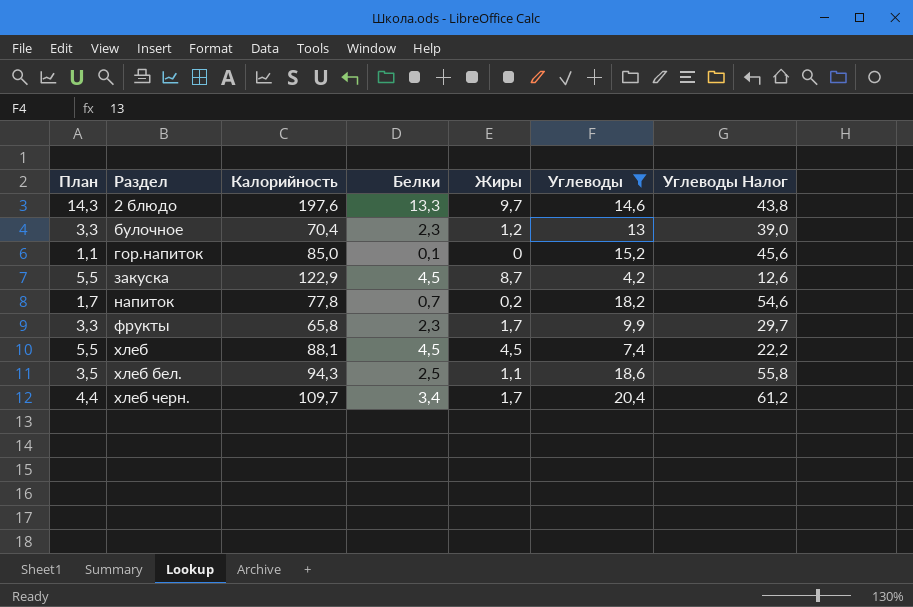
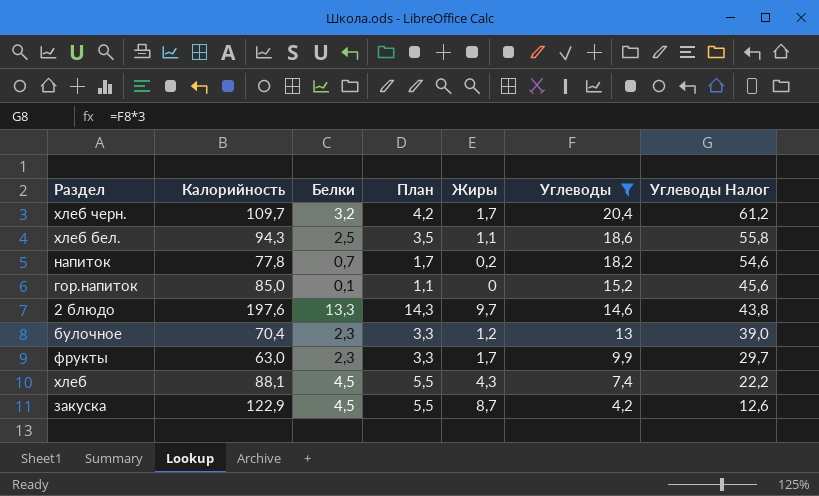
row order: Раздел ascending -> Углеводы descending
column План | position: 1 -> 4
хлеб черн. | Белки: 3,4 -> 3,2
хлеб черн. | План: 4,4 -> 4,2
фрукты | Калорийность: 65,8 -> 63,0
хлеб | Жиры: 4,5 -> 4,3

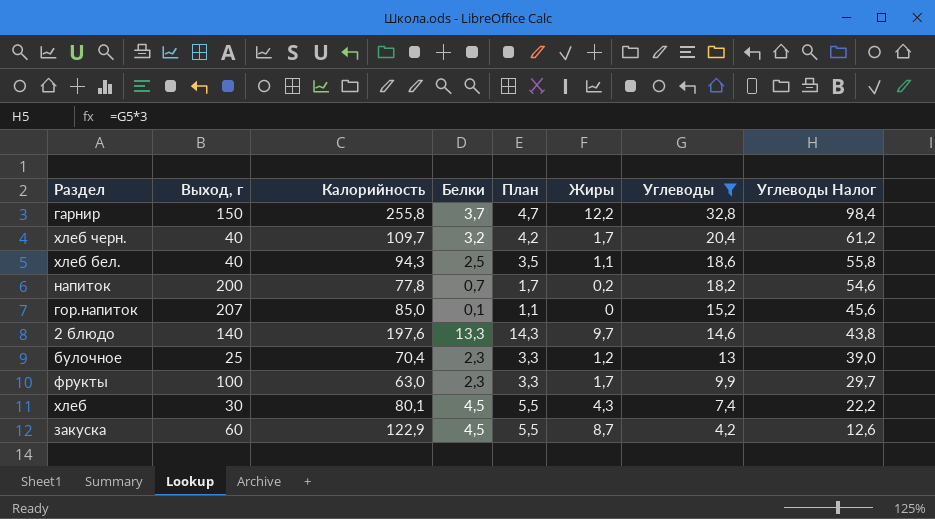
column Выход, г | position: none -> 2
row гарнир: none -> 150 | 255,8 | 3,7 | 4,7 | 12,2 | 32,8 | 98,4
хлеб | Калорийность: 88,1 -> 80,1

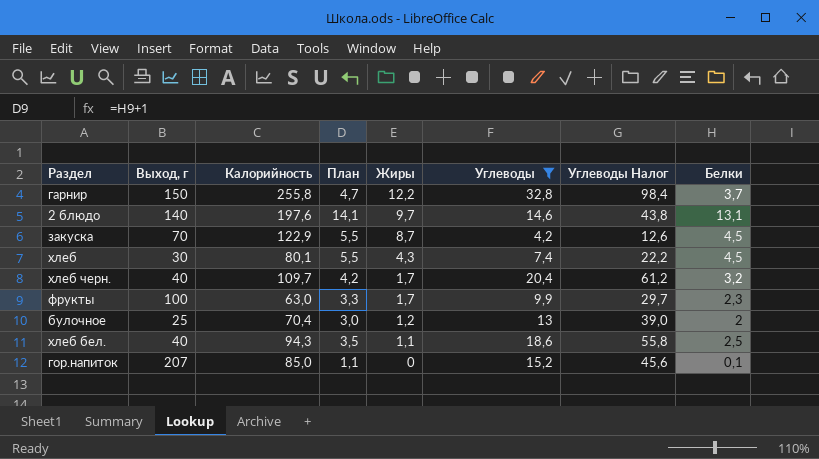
row order: Углеводы descending -> Жиры descending
column Белки | position: 4 -> 8
row напиток: 200 | 77,8 | 0,7 | 1,7 | 0,2 | 18,2 | 54,6 -> none
2 блюдо | План: 14,3 -> 14,1
2 блюдо | Белки: 13,3 -> 13,1
закуска | Выход, г: 60 -> 70
булочное | План: 3,3 -> 3,0
булочное | Белки: 2,3 -> 2

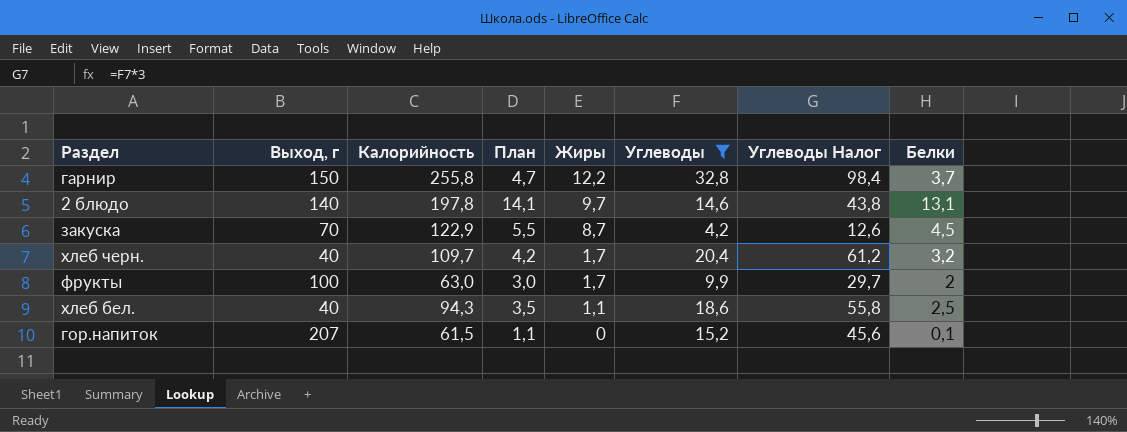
row хлеб: 30 | 80,1 | 5,5 | 4,3 | 7,4 | 22,2 | 4,5 -> none
row булочное: 25 | 70,4 | 3,0 | 1,2 | 13 | 39,0 | 2 -> none
2 блюдо | Калорийность: 197,6 -> 197,8
фрукты | План: 3,3 -> 3,0
фрукты | Белки: 2,3 -> 2
гор.напиток | Калорийность: 85,0 -> 61,5

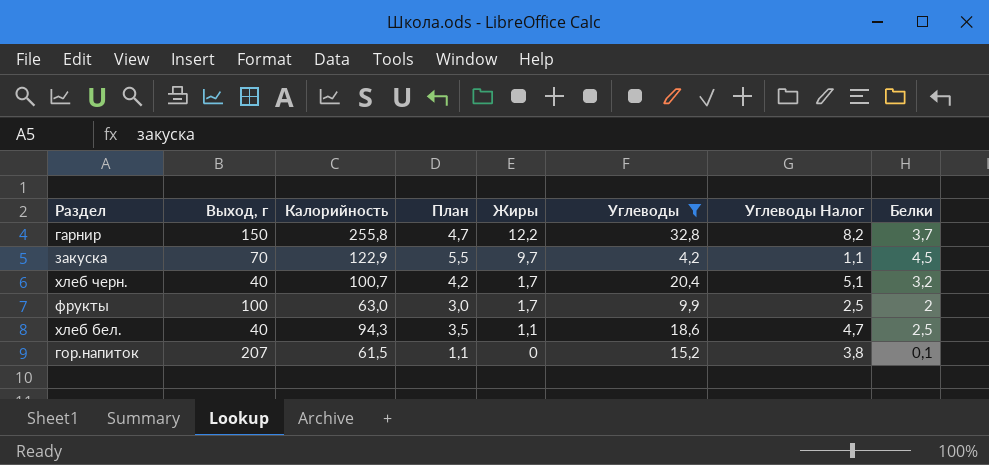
column Углеводы Налог | formula: [Углеводы] * 3 -> [Углеводы] * 0,25
row 2 блюдо: 140 | 197,8 | 14,1 | 9,7 | 14,6 | 43,8 | 13,1 -> none
закуска | Жиры: 8,7 -> 9,7
хлеб черн. | Калорийность: 109,7 -> 100,7

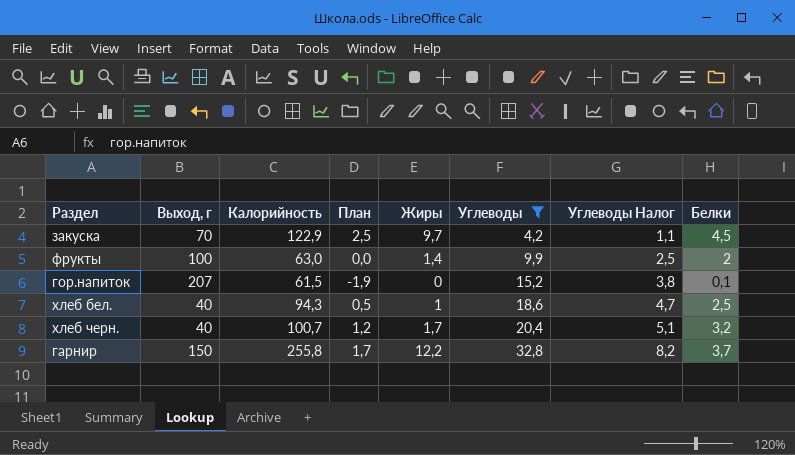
row order: Жиры descending -> Углеводы ascending
column План | formula: [Белки] + 1 -> [Белки] - 2
фрукты | Жиры: 1,7 -> 1,4
хлеб бел. | Жиры: 1,1 -> 1

